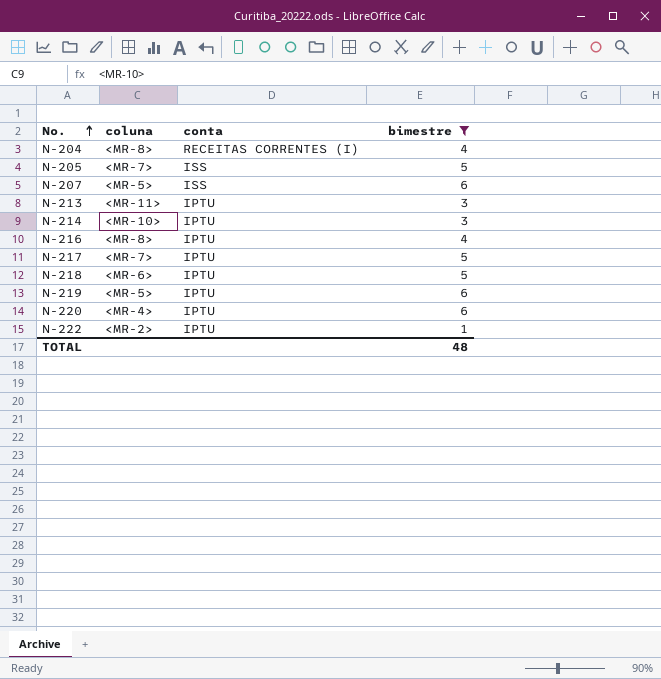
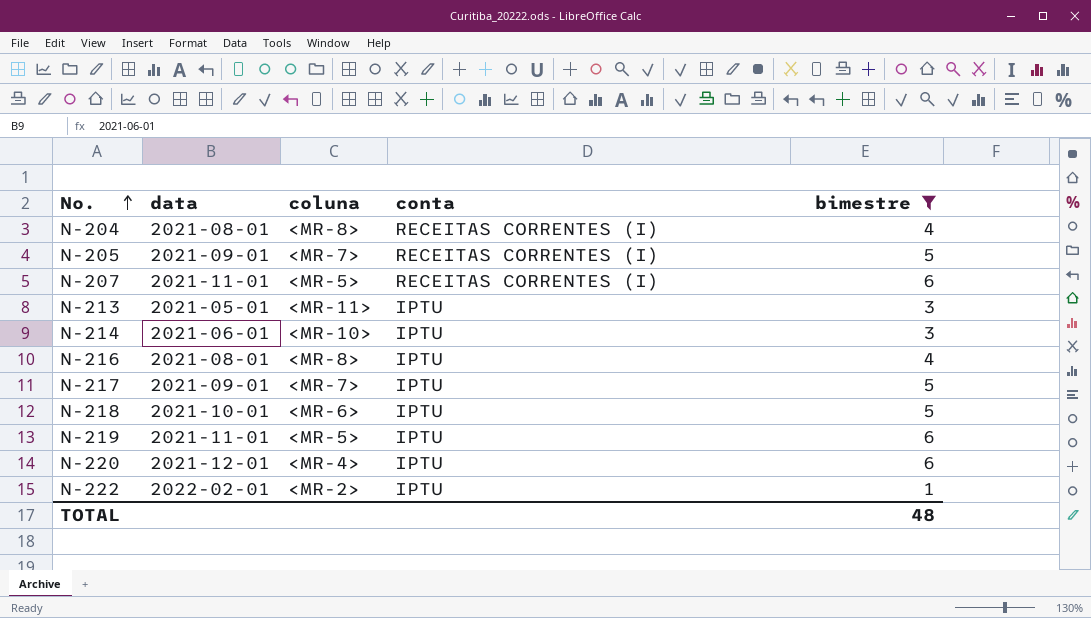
column data | position: none -> 2
N-205 | conta: ISS -> RECEITAS CORRENTES (I)
N-207 | conta: ISS -> RECEITAS CORRENTES (I)

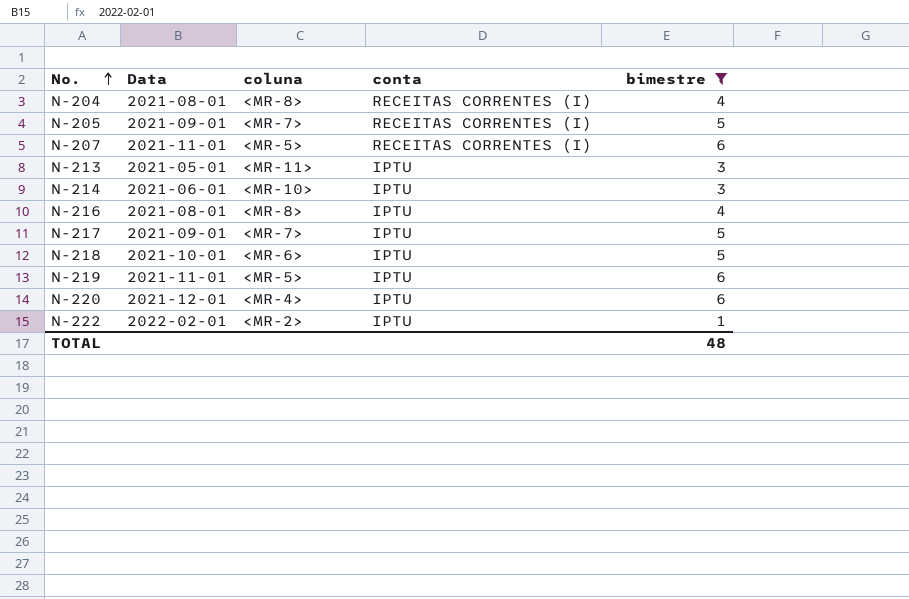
column name: data -> Data

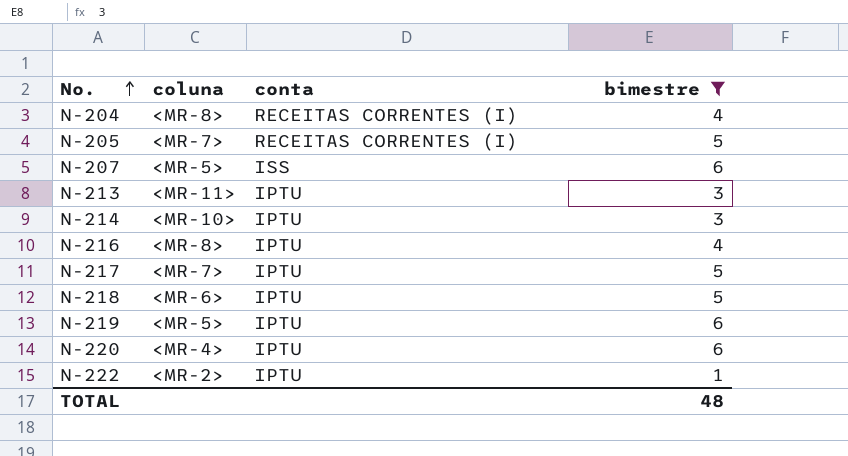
column Data | position: 2 -> none
N-207 | conta: RECEITAS CORRENTES (I) -> ISS

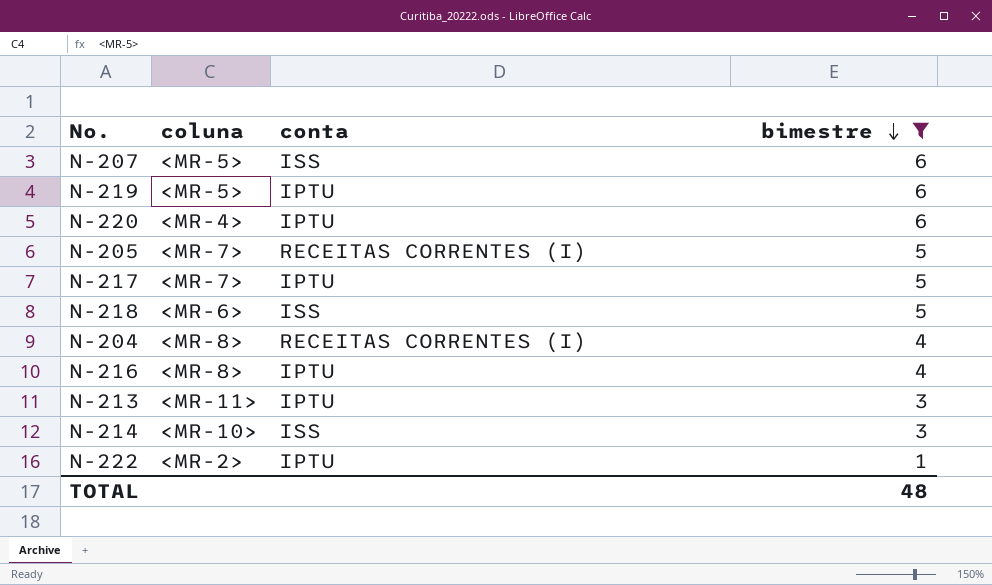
row order: No. ascending -> bimestre descending
N-218 | conta: IPTU -> ISS
N-214 | conta: IPTU -> ISS

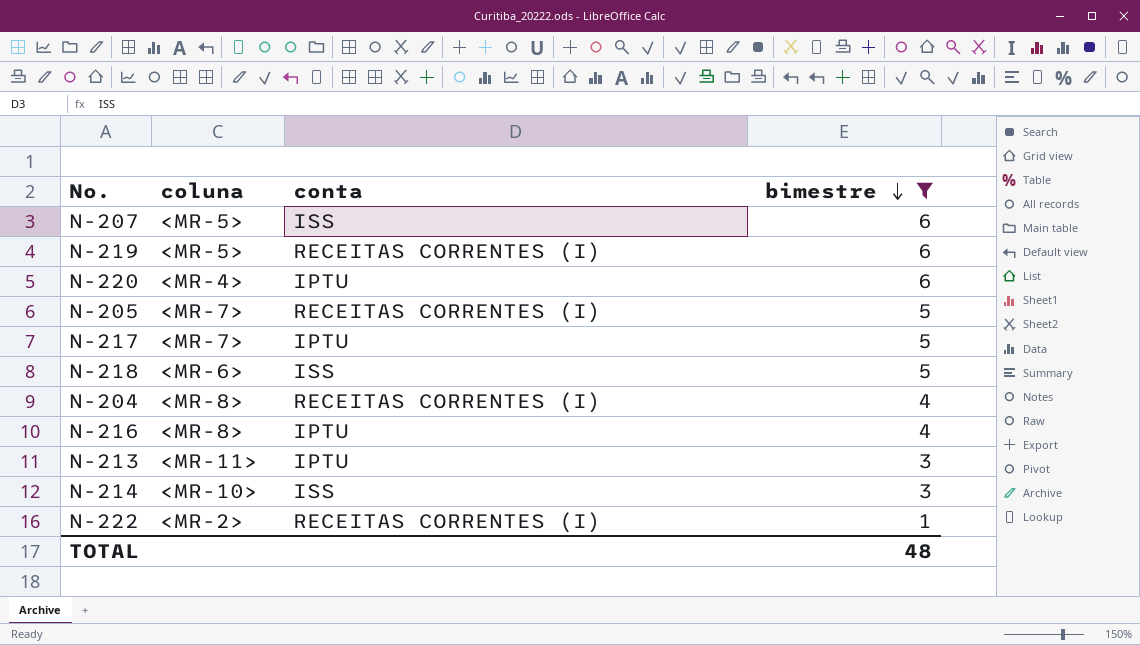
N-219 | conta: IPTU -> RECEITAS CORRENTES (I)
N-222 | conta: IPTU -> RECEITAS CORRENTES (I)

